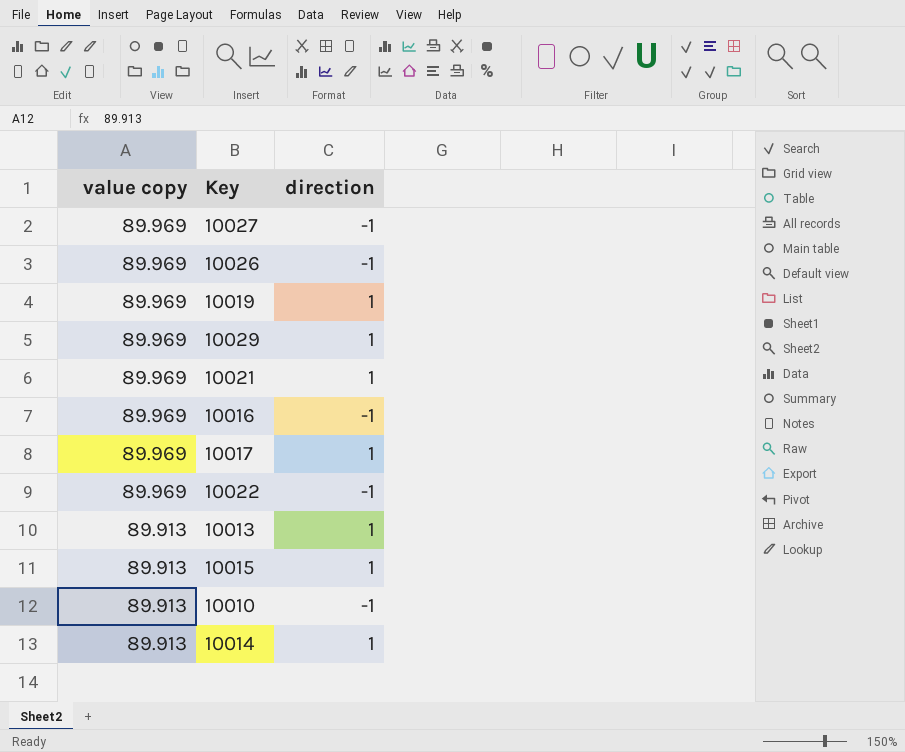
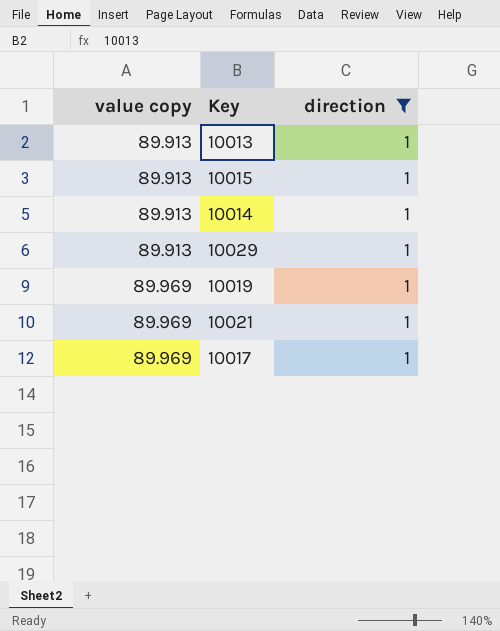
filter: none -> direction = 1
row order: value copy descending -> value copy ascending
10029 | value copy: 89.969 -> 89.913

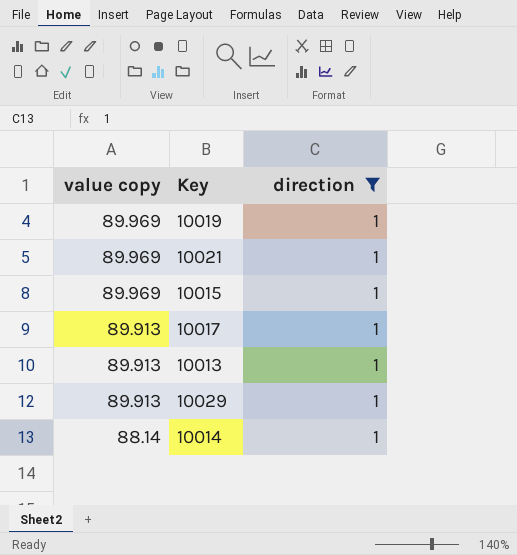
row order: value copy ascending -> value copy descending
10015 | value copy: 89.913 -> 89.969
10017 | value copy: 89.969 -> 89.913
10014 | value copy: 89.913 -> 88.14

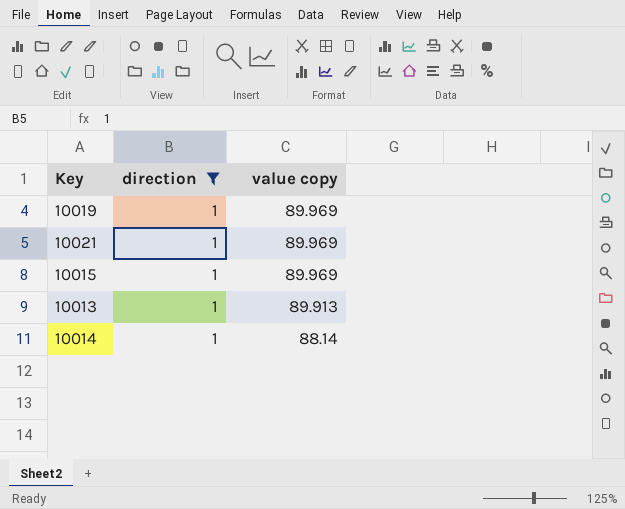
column value copy | position: 1 -> 3
row 10017: 89.913 | 1 -> none
row 10029: 89.913 | 1 -> none

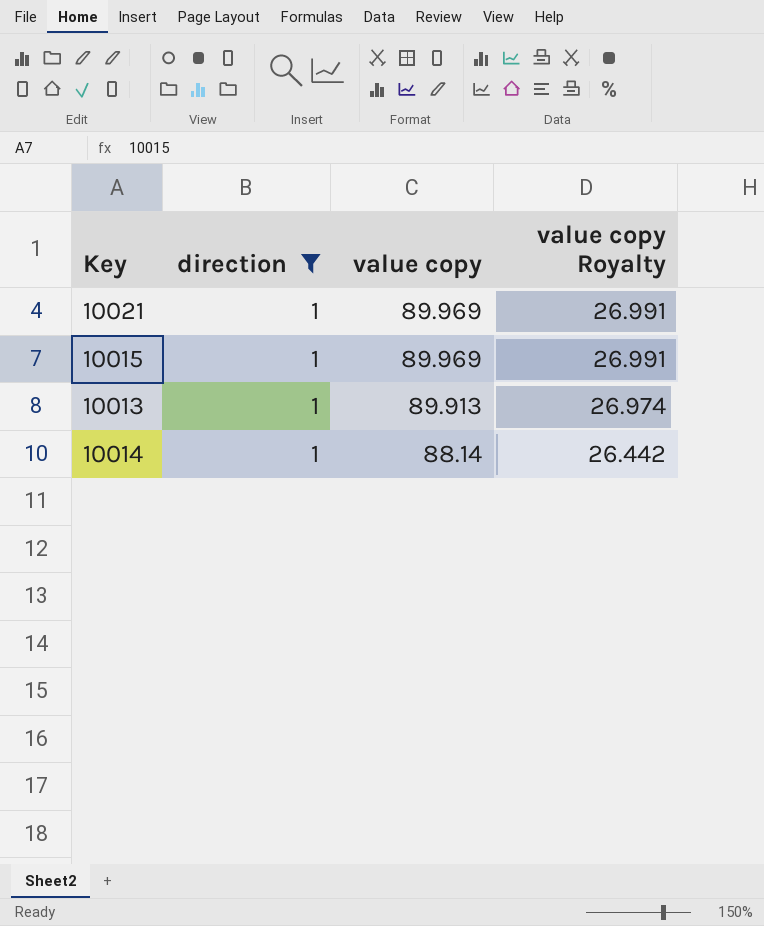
column value copy Royalty | formula: none -> [value copy] * 0.3
row 10019: 1 | 89.969 -> none

